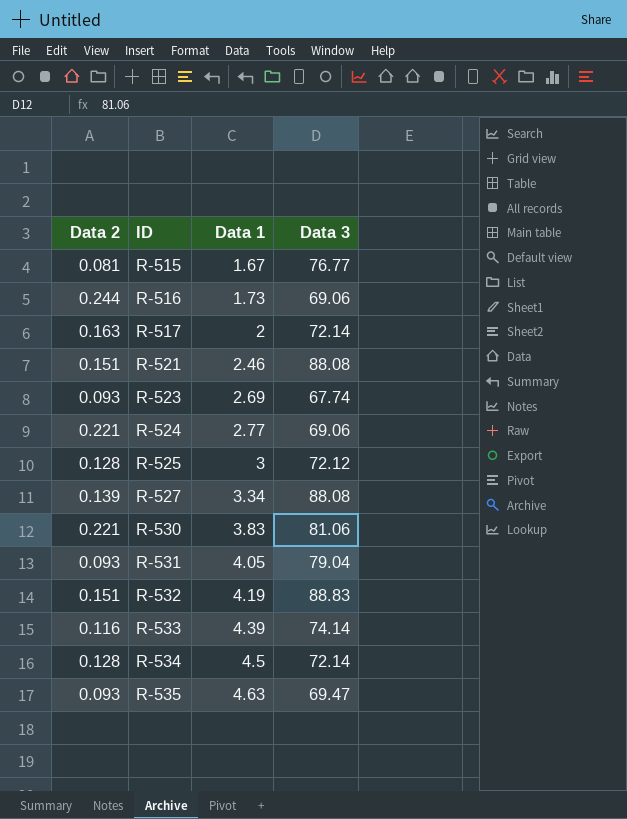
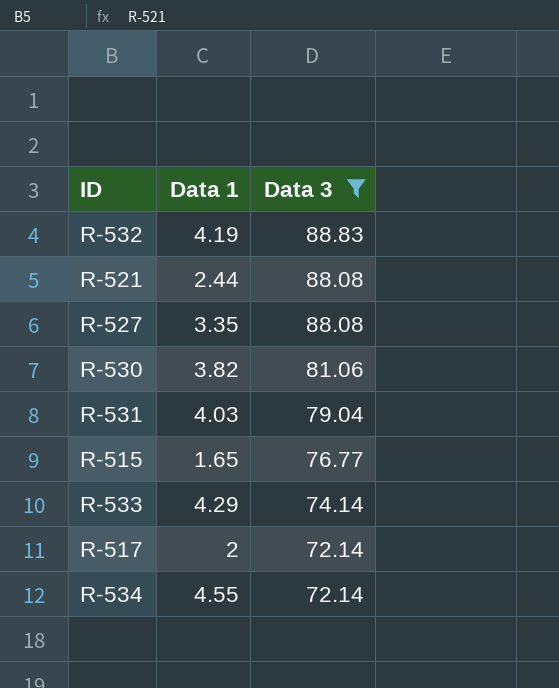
filter: none -> Data 3 >= 72.14
row order: ID ascending -> Data 3 descending
column Data 2 | position: 1 -> none
R-521 | Data 1: 2.46 -> 2.44
R-527 | Data 1: 3.34 -> 3.35
R-530 | Data 1: 3.83 -> 3.82
R-531 | Data 1: 4.05 -> 4.03
R-515 | Data 1: 1.67 -> 1.65
R-533 | Data 1: 4.39 -> 4.29
R-534 | Data 1: 4.5 -> 4.55

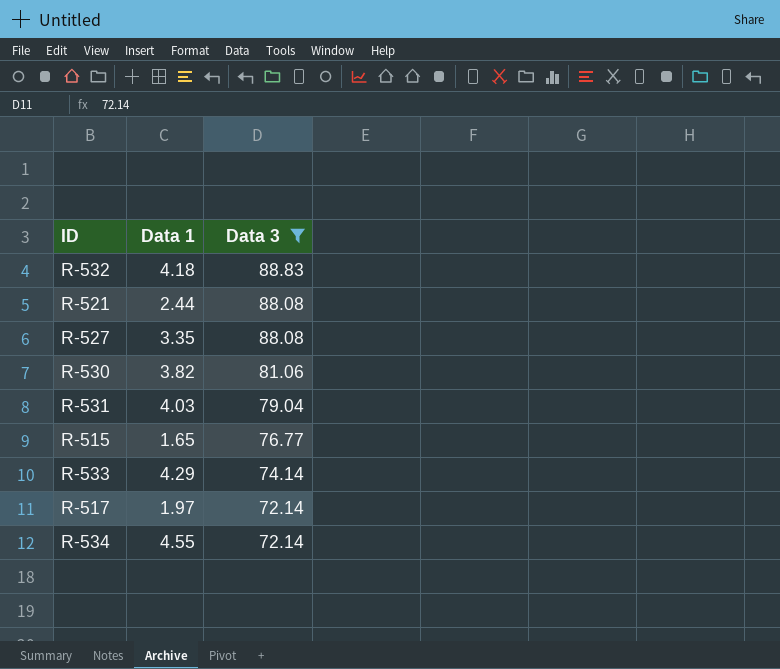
R-532 | Data 1: 4.19 -> 4.18
R-517 | Data 1: 2 -> 1.97

